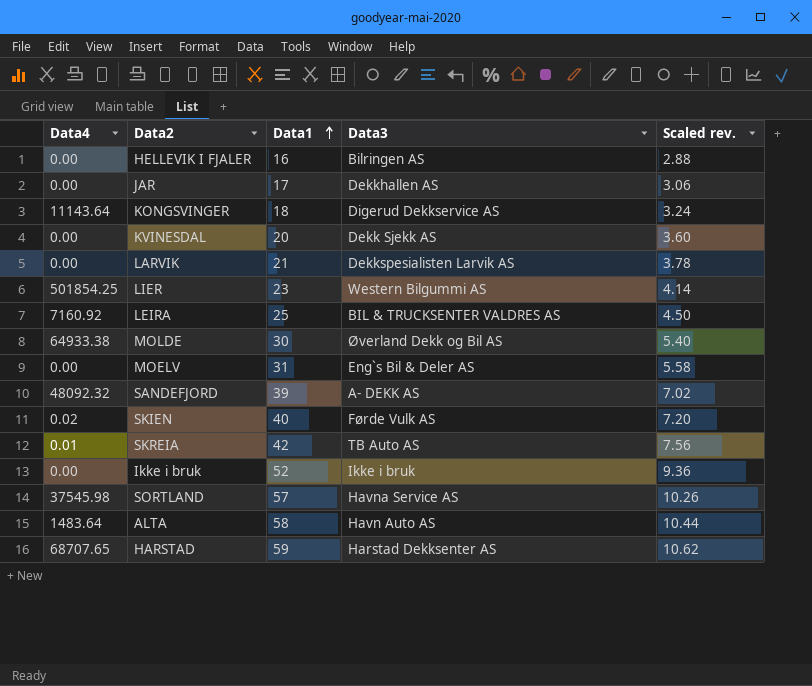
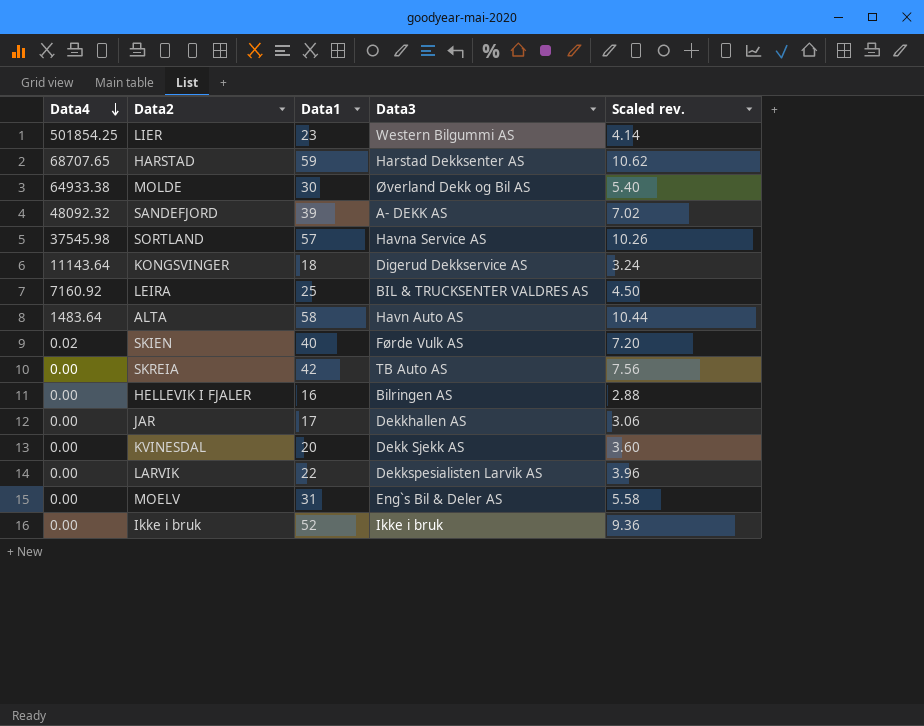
row order: Data1 ascending -> Data4 descending
SKREIA | Data4: 0.01 -> 0.00
LARVIK | Data1: 21 -> 22
LARVIK | Scaled rev.: 3.78 -> 3.96

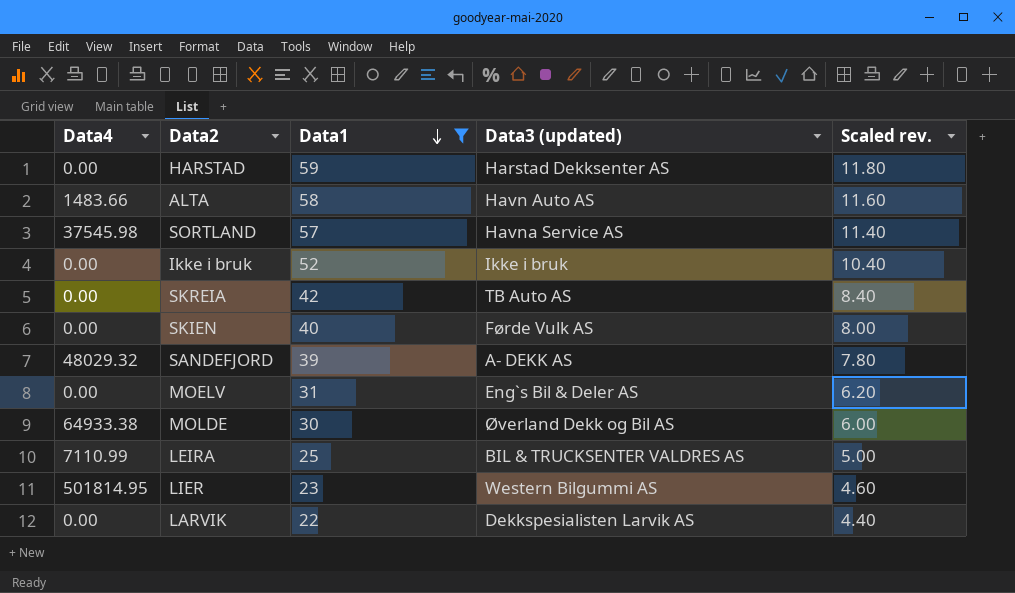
filter: none -> Data1 >= 22
row order: Data4 descending -> Data1 descending
column name: Data3 -> Data3 (updated)
column Scaled rev. | formula: [Data1] * 0.18 -> [Data1] * 0.2
HARSTAD | Data4: 68707.65 -> 0.00
ALTA | Data4: 1483.64 -> 1483.66
SKIEN | Data4: 0.02 -> 0.00
SANDEFJORD | Data4: 48092.32 -> 48029.32
LEIRA | Data4: 7160.92 -> 7110.99
LIER | Data4: 501854.25 -> 501814.95

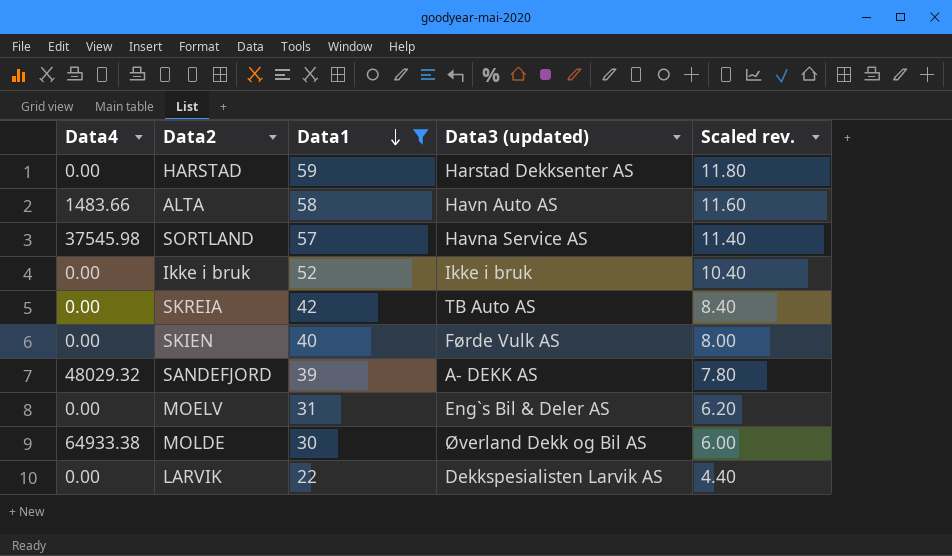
row LEIRA: 7110.99 | 25 | BIL & TRUCKSENTER VALDRES AS | 5.00 -> none
row LIER: 501814.95 | 23 | Western Bilgummi AS | 4.60 -> none

